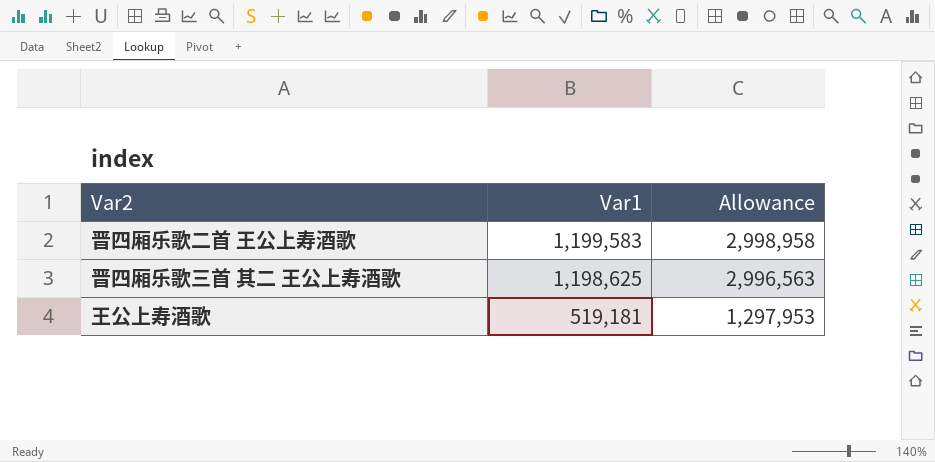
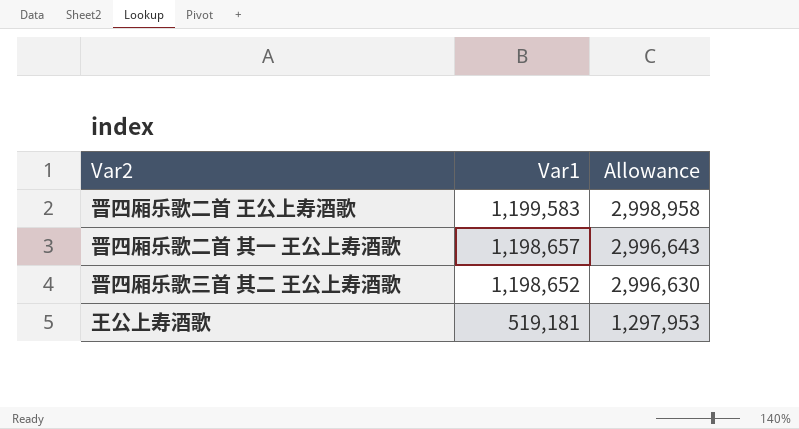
row 晋四厢乐歌二首 其一 王公上寿酒歌: none -> 1,198,657 | 2,996,643
晋四厢乐歌三首 其二 王公上寿酒歌 | Var1: 1,198,625 -> 1,198,652
晋四厢乐歌三首 其二 王公上寿酒歌 | Allowance: 2,996,563 -> 2,996,630

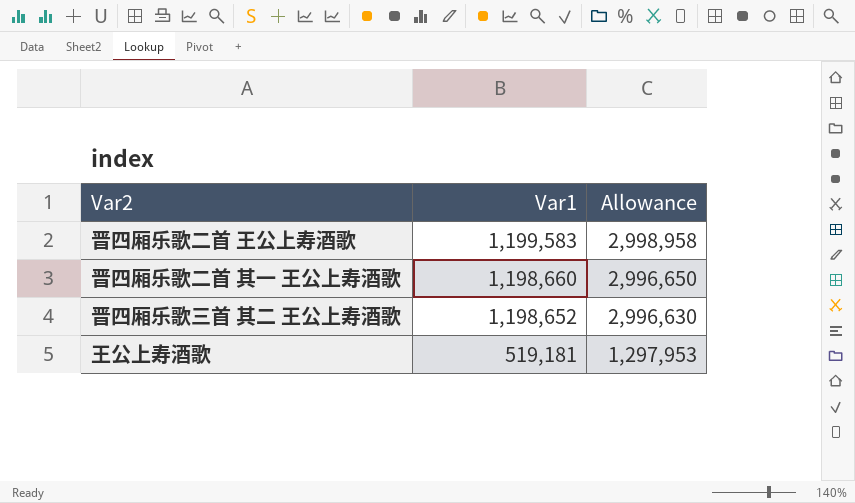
晋四厢乐歌二首 其一 王公上寿酒歌 | Var1: 1,198,657 -> 1,198,660
晋四厢乐歌二首 其一 王公上寿酒歌 | Allowance: 2,996,643 -> 2,996,650

